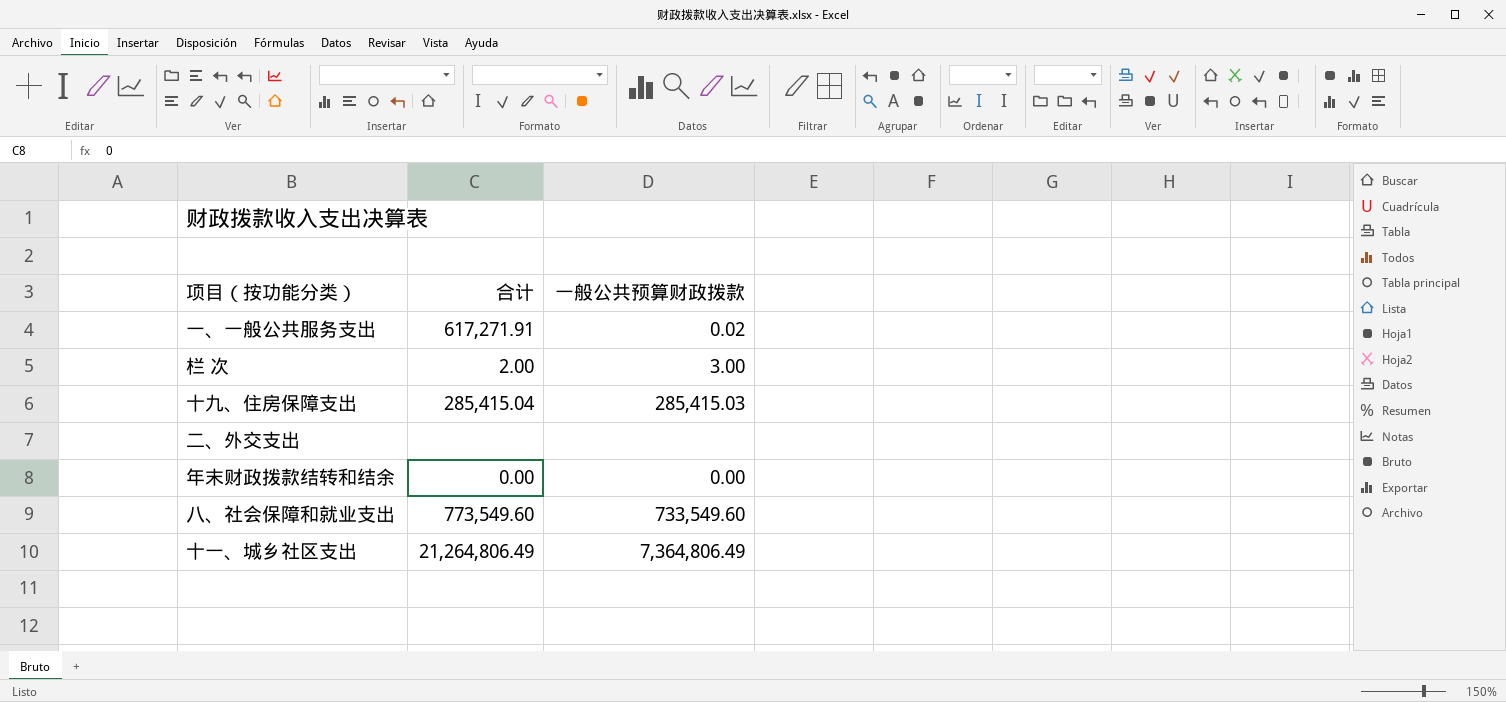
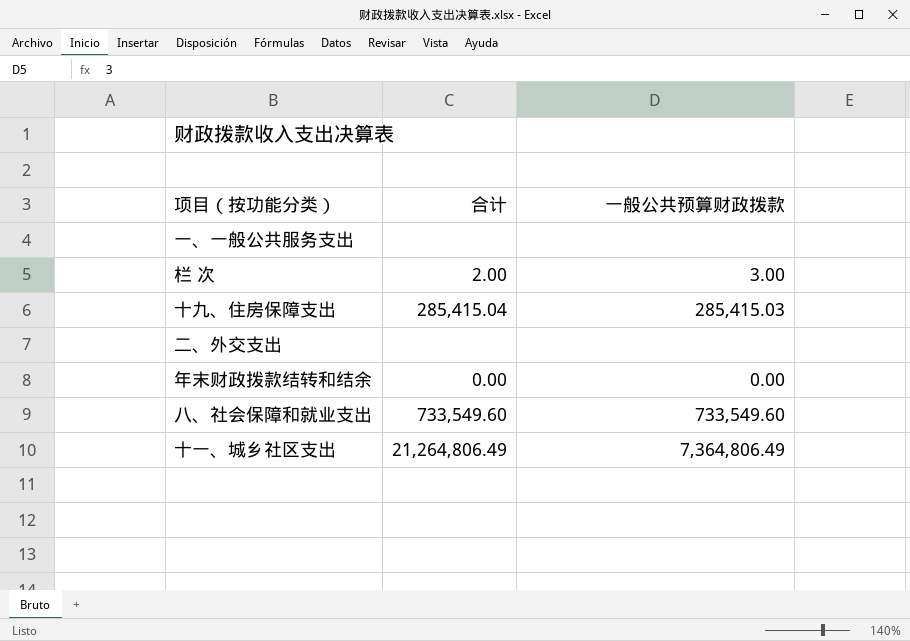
一、一般公共服务支出 | 合计: 617,271.91 -> none
一、一般公共服务支出 | 一般公共预算财政拨款: 0.02 -> none
八、社会保障和就业支出 | 合计: 773,549.60 -> 733,549.60

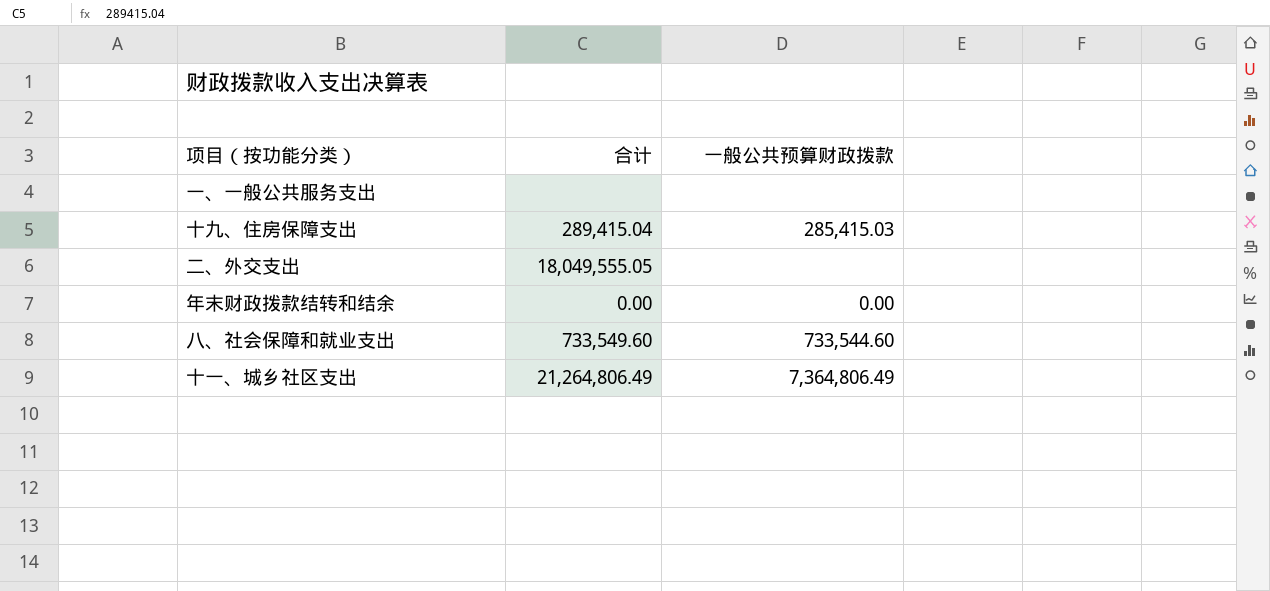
row 栏 次: 2.00 | 3.00 -> none
十九、住房保障支出 | 合计: 285,415.04 -> 289,415.04
二、外交支出 | 合计: none -> 18,049,555.05
八、社会保障和就业支出 | 一般公共预算财政拨款: 733,549.60 -> 733,544.60

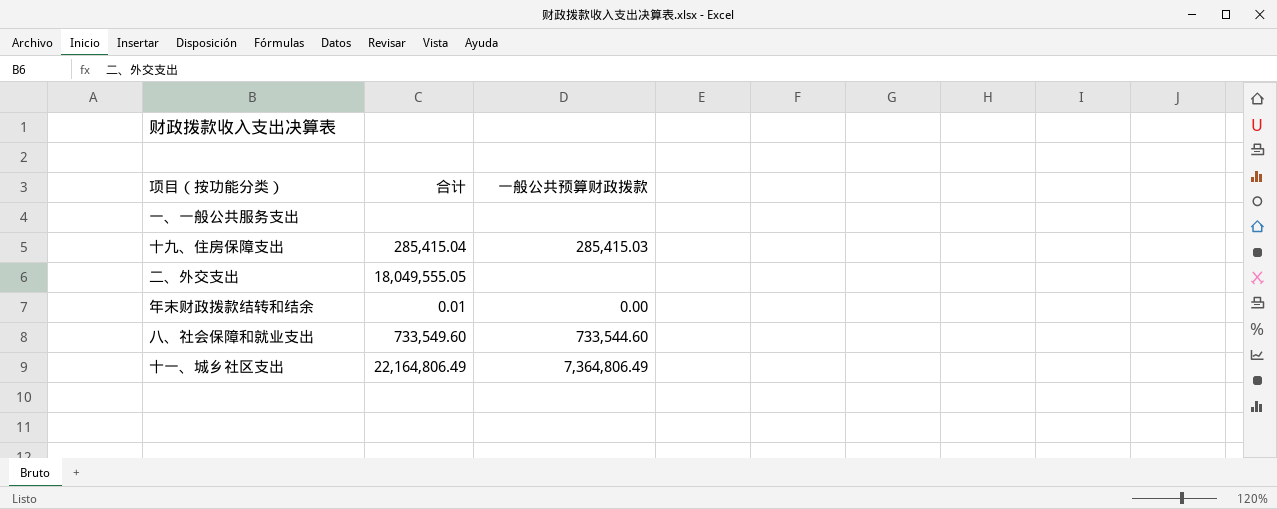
十九、住房保障支出 | 合计: 289,415.04 -> 285,415.04
年末财政拨款结转和结余 | 合计: 0.00 -> 0.01
十一、城乡社区支出 | 合计: 21,264,806.49 -> 22,164,806.49

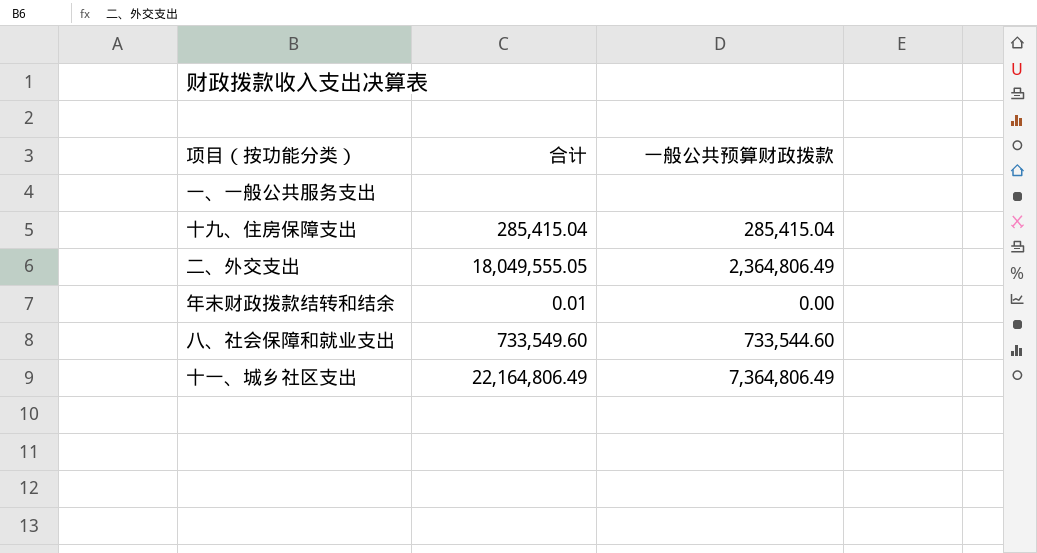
十九、住房保障支出 | 一般公共预算财政拨款: 285,415.03 -> 285,415.04
二、外交支出 | 一般公共预算财政拨款: none -> 2,364,806.49

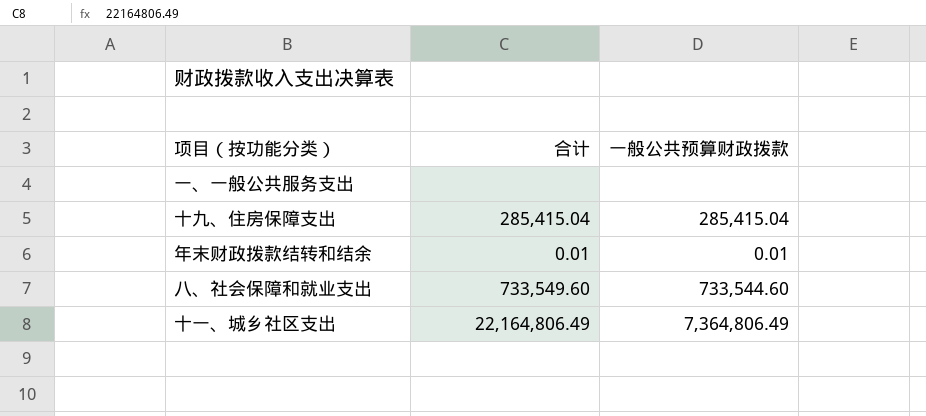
row 二、外交支出: 18,049,555.05 | 2,364,806.49 -> none
年末财政拨款结转和结余 | 一般公共预算财政拨款: 0.00 -> 0.01

